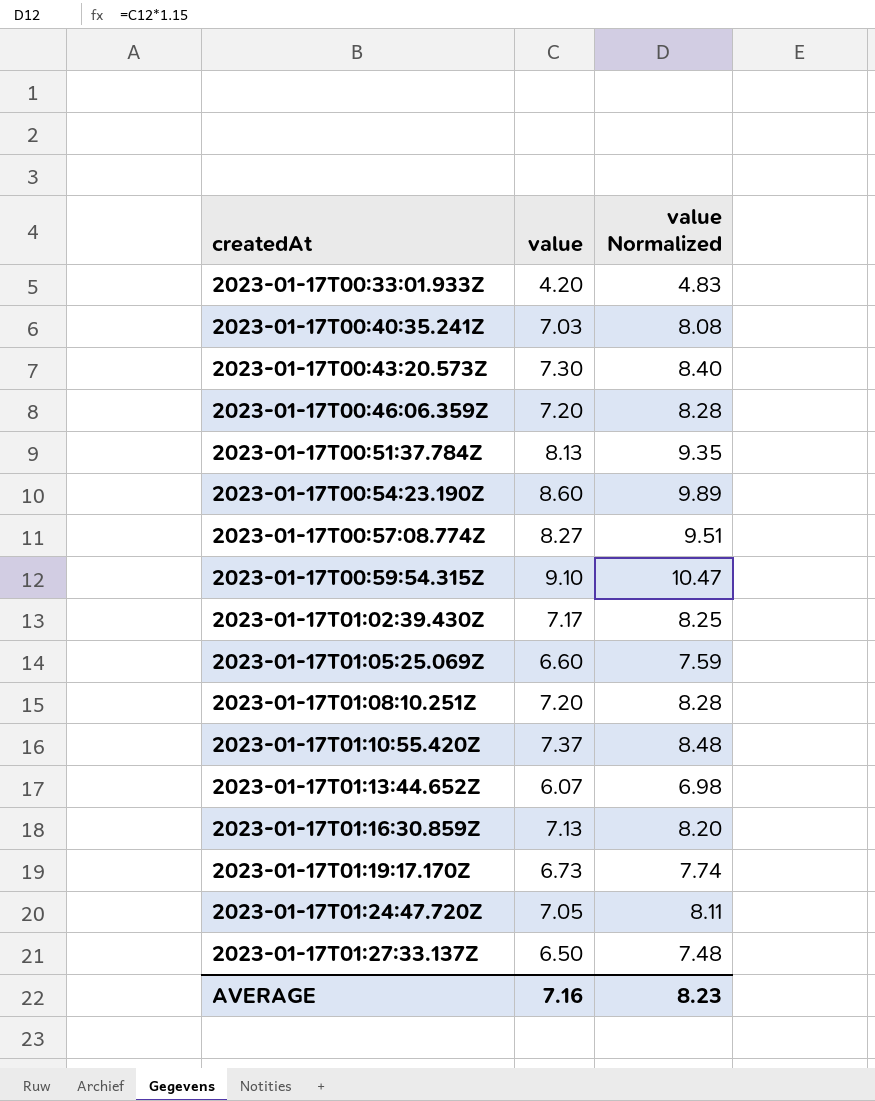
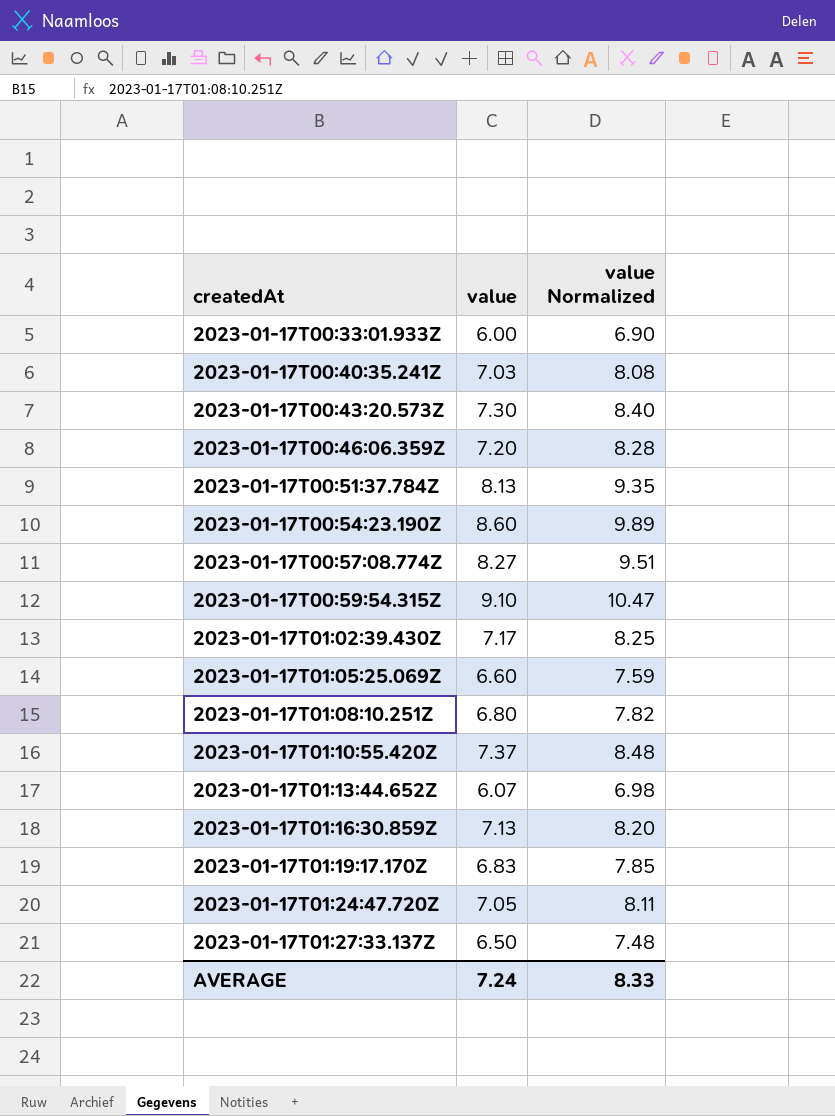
2023-01-17T00:33:01.933Z | value: 4.20 -> 6.00
2023-01-17T00:33:01.933Z | value Normalized: 4.83 -> 6.90
2023-01-17T01:08:10.251Z | value: 7.20 -> 6.80
2023-01-17T01:08:10.251Z | value Normalized: 8.28 -> 7.82
2023-01-17T01:19:17.170Z | value: 6.73 -> 6.83
2023-01-17T01:19:17.170Z | value Normalized: 7.74 -> 7.85
AVERAGE | value: 7.16 -> 7.24
AVERAGE | value Normalized: 8.23 -> 8.33

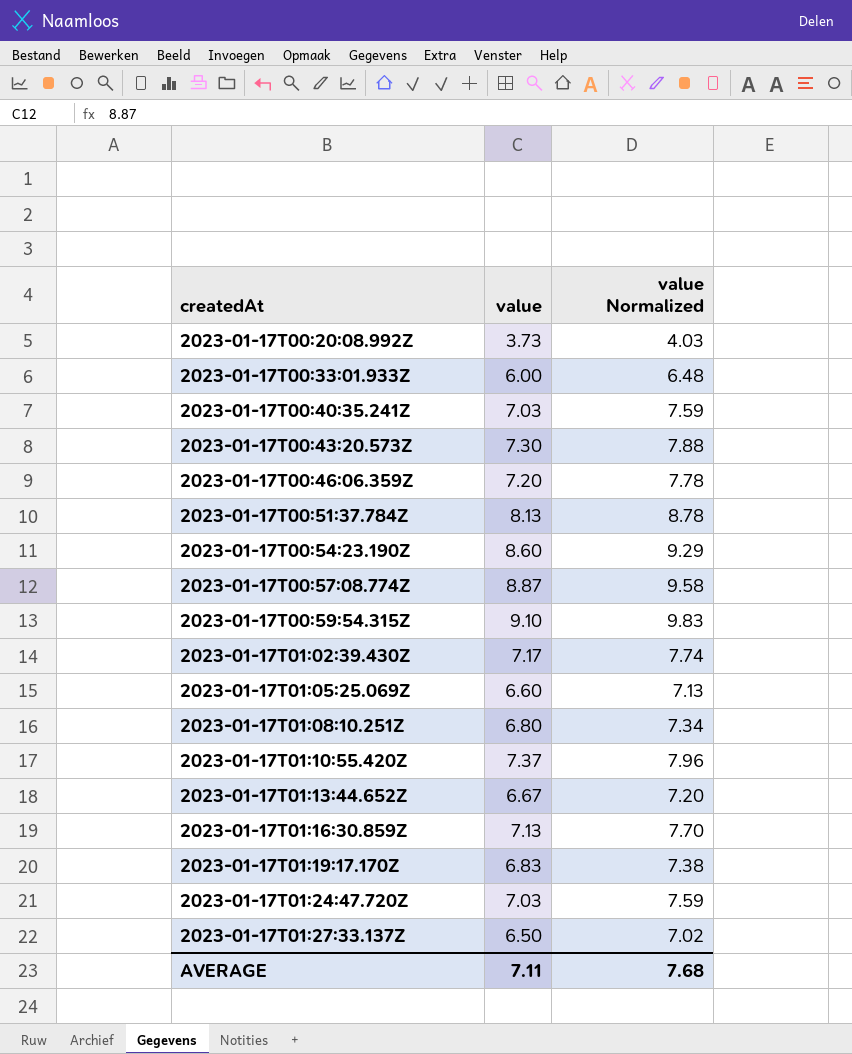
column value Normalized | formula: [value] * 1.15 -> [value] * 1.08
row 2023-01-17T00:20:08.992Z: none -> 3.73 | 4.03
2023-01-17T00:57:08.774Z | value: 8.27 -> 8.87
2023-01-17T01:13:44.652Z | value: 6.07 -> 6.67
2023-01-17T01:24:47.720Z | value: 7.05 -> 7.03
AVERAGE | value: 7.24 -> 7.11
AVERAGE | value Normalized: 8.33 -> 7.68

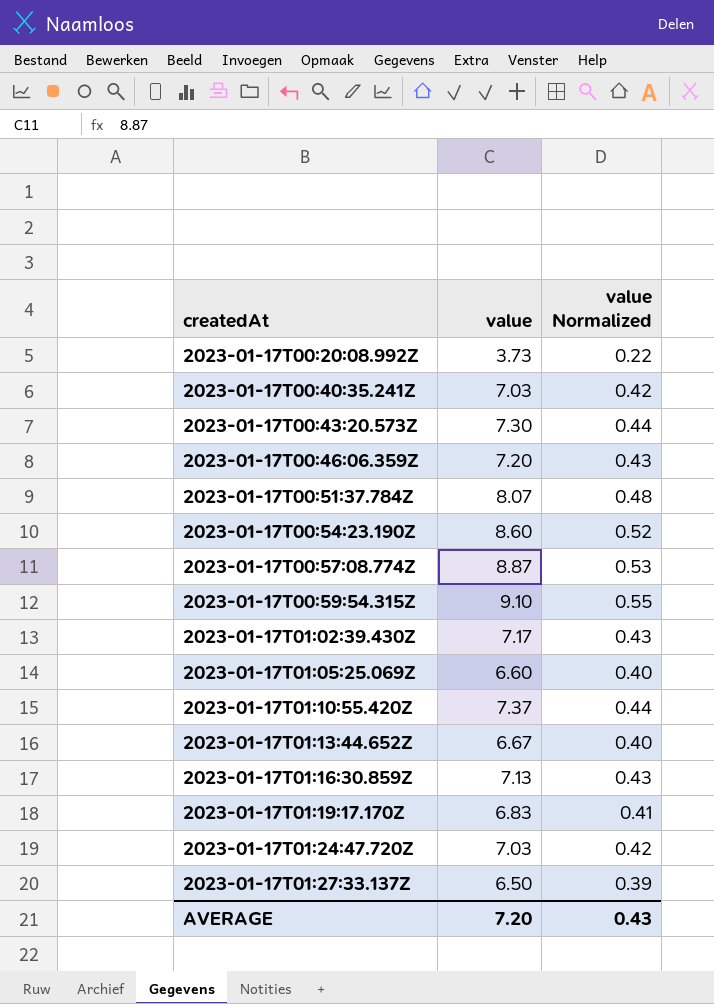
column value Normalized | formula: [value] * 1.08 -> [value] * 0.06
row 2023-01-17T00:33:01.933Z: 6.00 | 6.48 -> none
row 2023-01-17T01:08:10.251Z: 6.80 | 7.34 -> none
2023-01-17T00:51:37.784Z | value: 8.13 -> 8.07
AVERAGE | value: 7.11 -> 7.20
AVERAGE | value Normalized: 7.68 -> 0.43

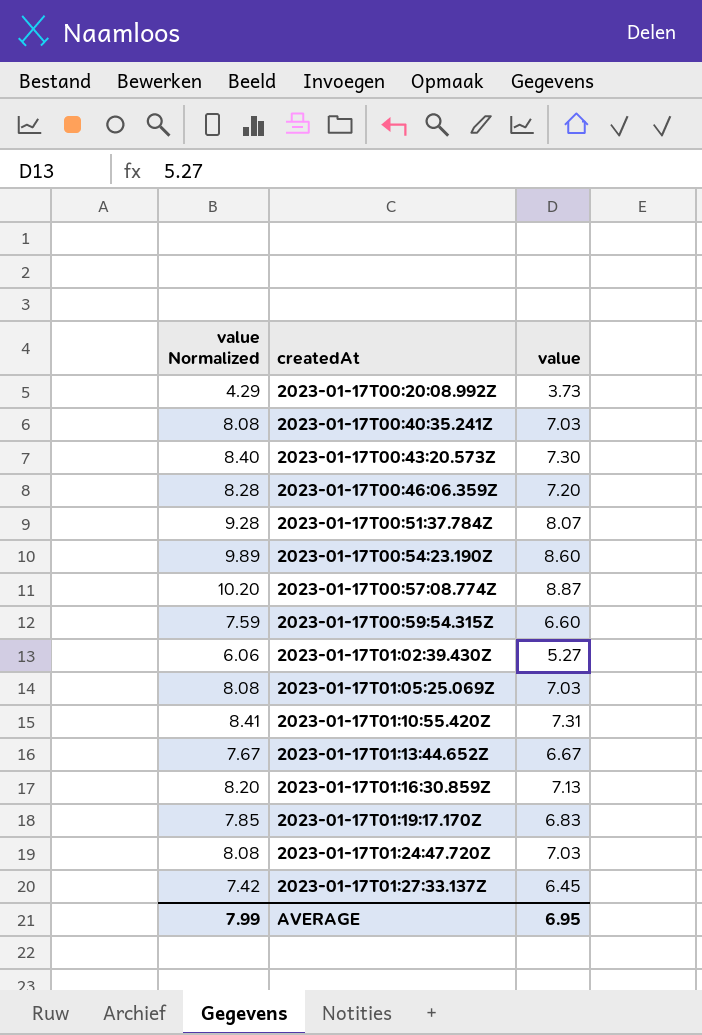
column value Normalized | formula: [value] * 0.06 -> [value] * 1.15
column value Normalized | position: 3 -> 1
2023-01-17T00:59:54.315Z | value: 9.10 -> 6.60
2023-01-17T01:02:39.430Z | value: 7.17 -> 5.27
2023-01-17T01:05:25.069Z | value: 6.60 -> 7.03
2023-01-17T01:10:55.420Z | value: 7.37 -> 7.31
2023-01-17T01:27:33.137Z | value: 6.50 -> 6.45
AVERAGE | value Normalized: 0.43 -> 7.99
AVERAGE | value: 7.20 -> 6.95

